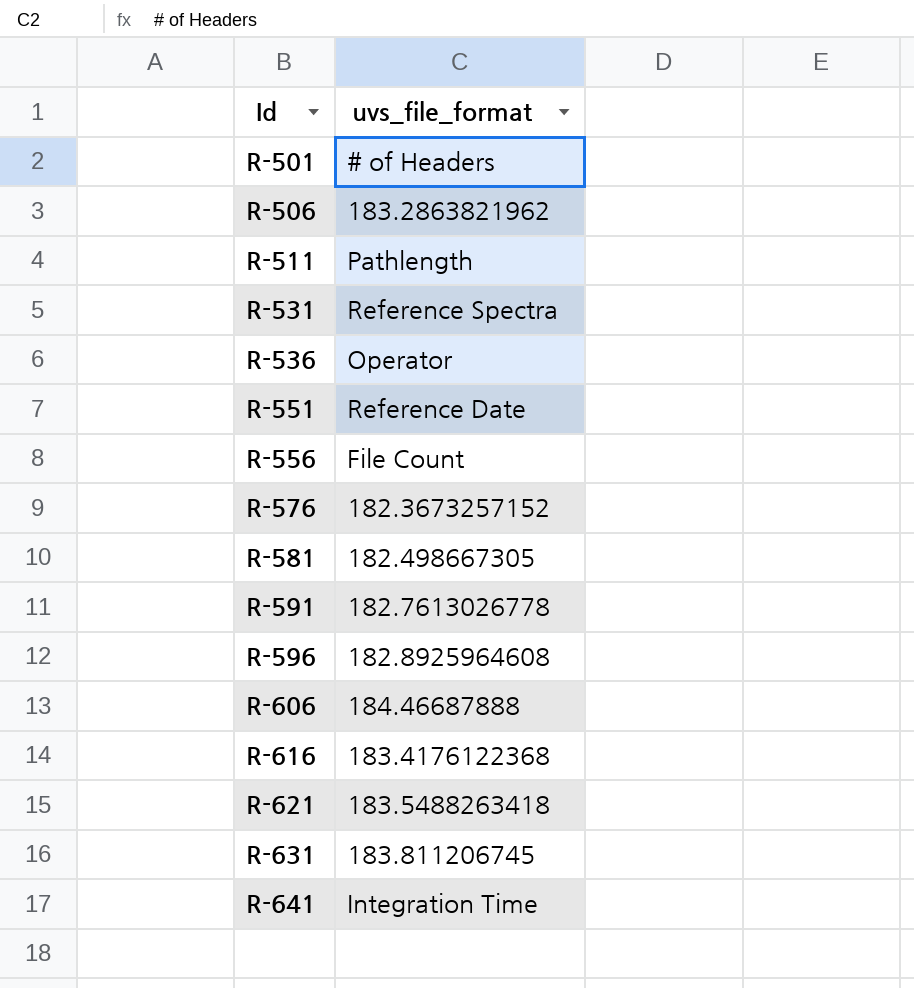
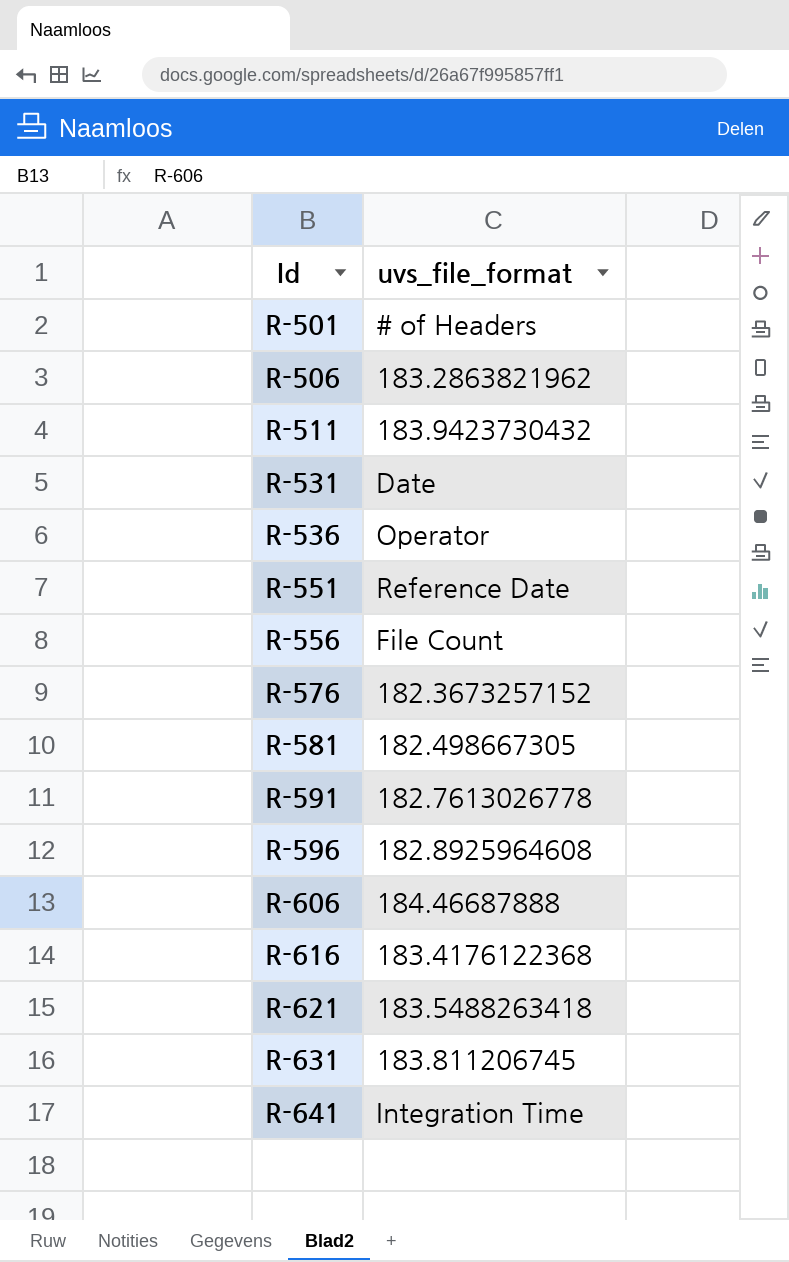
R-511 | uvs_file_format: Pathlength -> 183.9423730432
R-531 | uvs_file_format: Reference Spectra -> Date

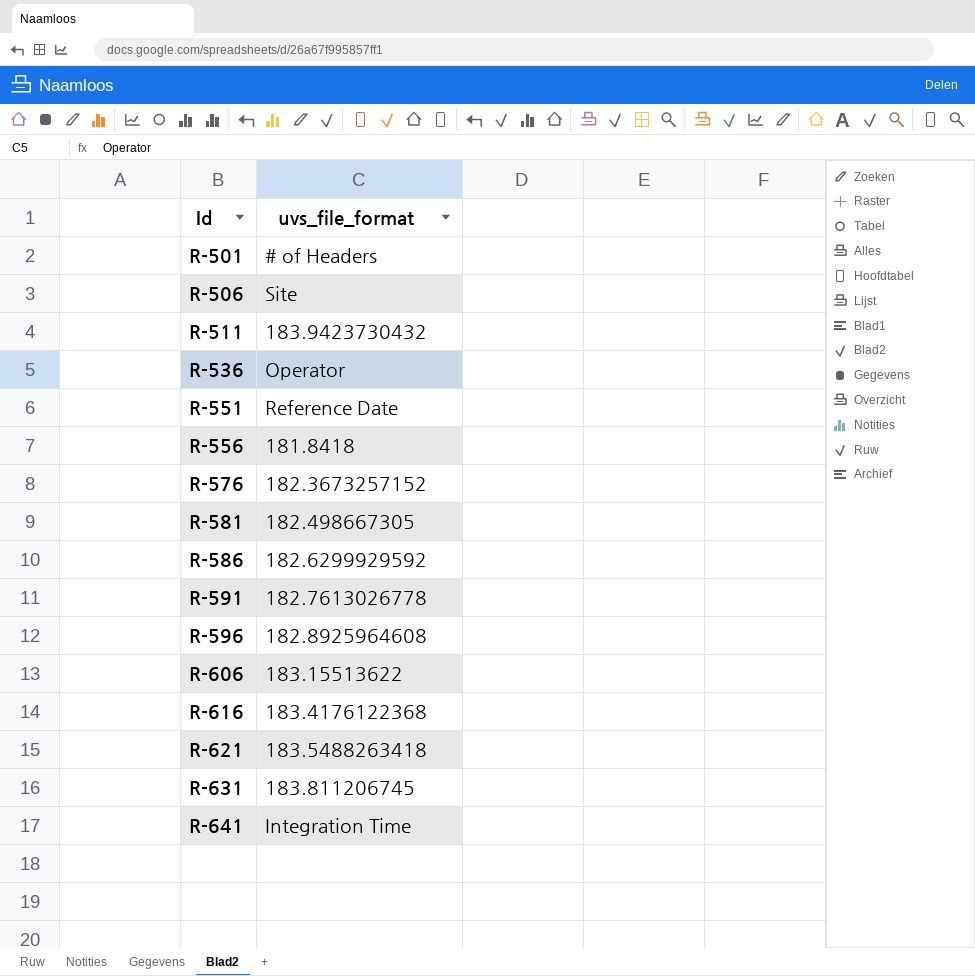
row R-531: Date -> none
R-506 | uvs_file_format: 183.2863821962 -> Site
R-556 | uvs_file_format: File Count -> 181.8418
row R-586: none -> 182.6299929592
R-606 | uvs_file_format: 184.46687888 -> 183.15513622

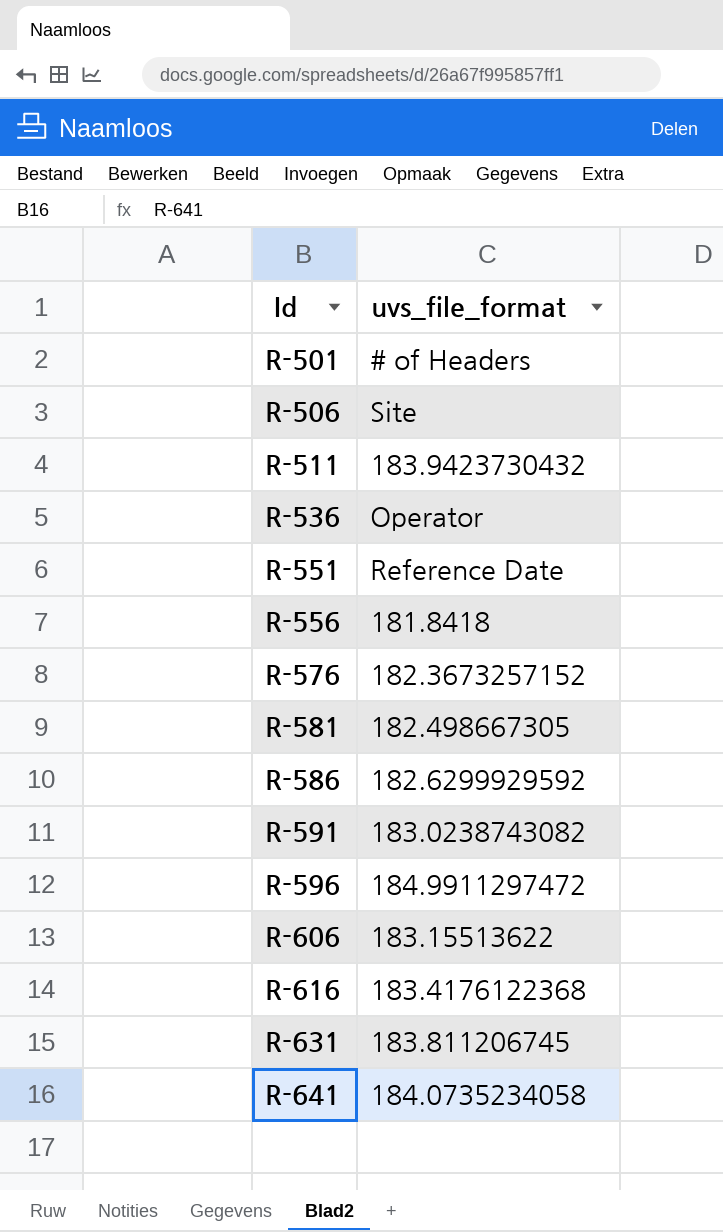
row R-621: 183.5488263418 -> none
R-591 | uvs_file_format: 182.7613026778 -> 183.0238743082
R-596 | uvs_file_format: 182.8925964608 -> 184.9911297472
R-641 | uvs_file_format: Integration Time -> 184.0735234058

